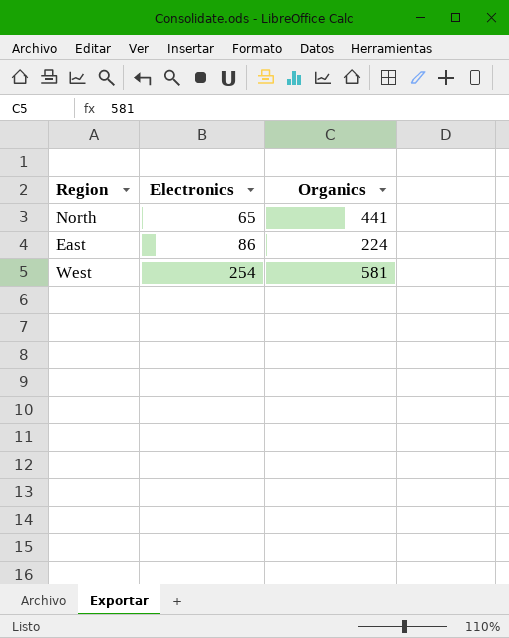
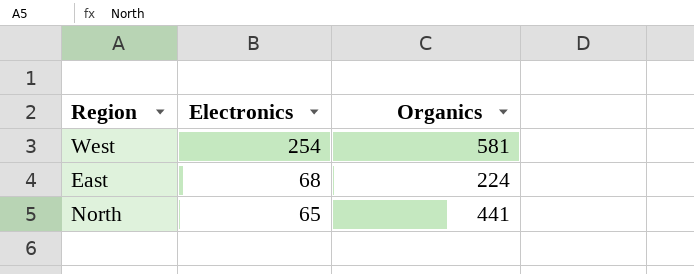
row order: Electronics ascending -> Electronics descending
East | Electronics: 86 -> 68

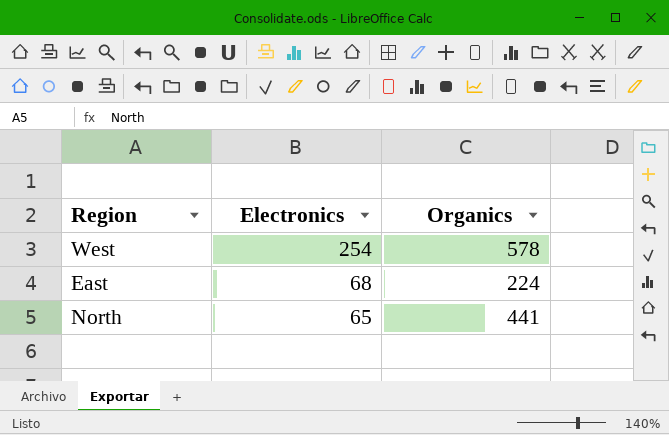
West | Organics: 581 -> 578

